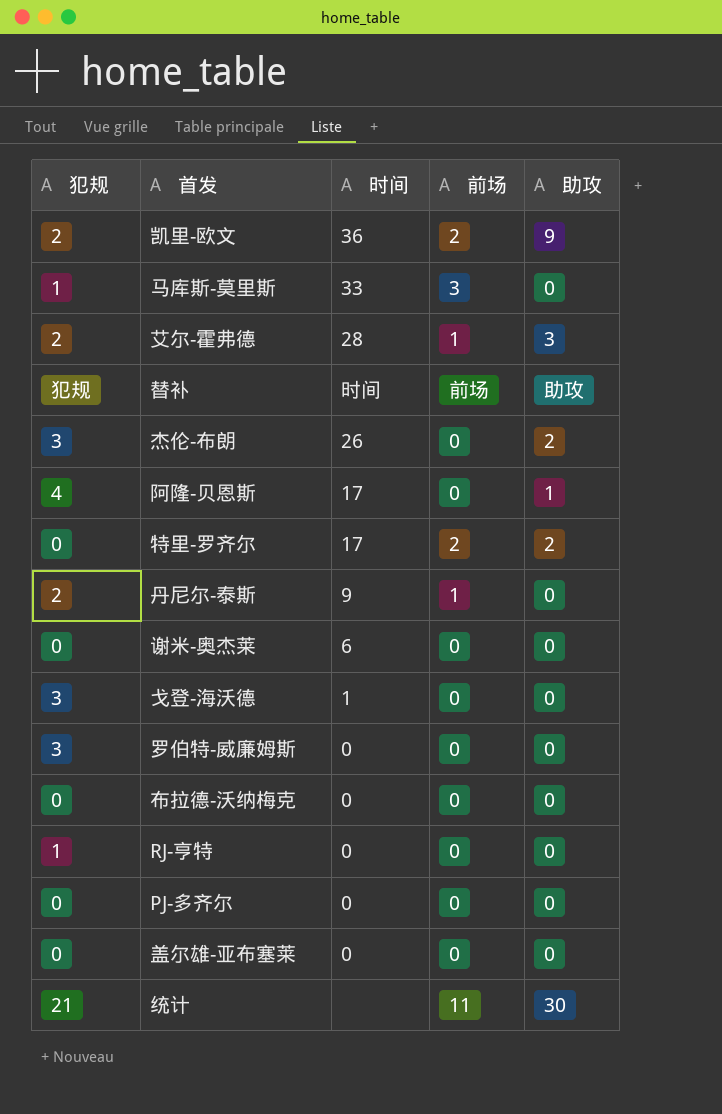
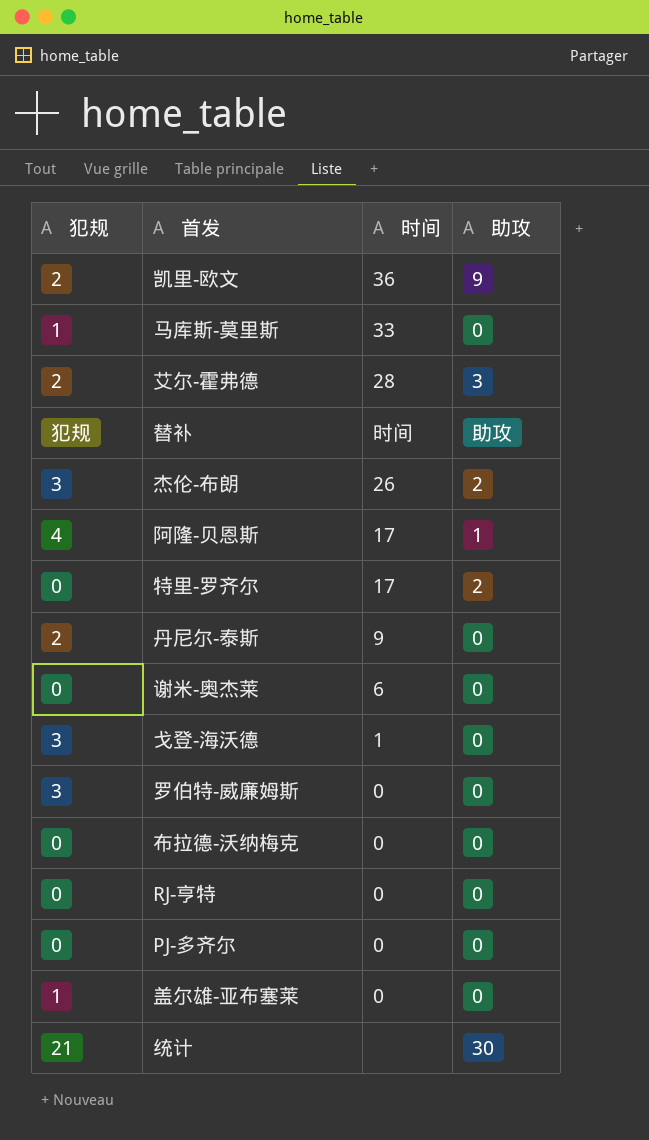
column 前场 | position: 4 -> none
RJ-亨特 | 犯规: 1 -> 0
盖尔雄-亚布塞莱 | 犯规: 0 -> 1

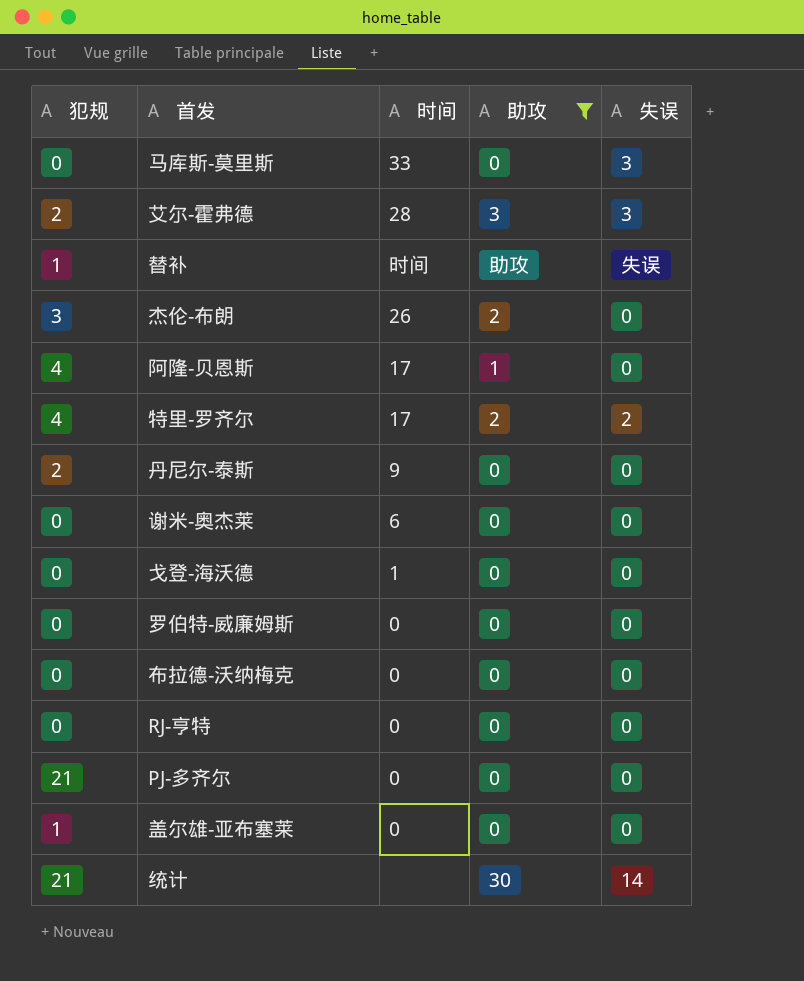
filter: none -> 助攻 != 9
column 失误 | position: none -> 5
马库斯-莫里斯 | 犯规: 1 -> 0
替补 | 犯规: 犯规 -> 1
特里-罗齐尔 | 犯规: 0 -> 4
戈登-海沃德 | 犯规: 3 -> 0
罗伯特-威廉姆斯 | 犯规: 3 -> 0
PJ-多齐尔 | 犯规: 0 -> 21

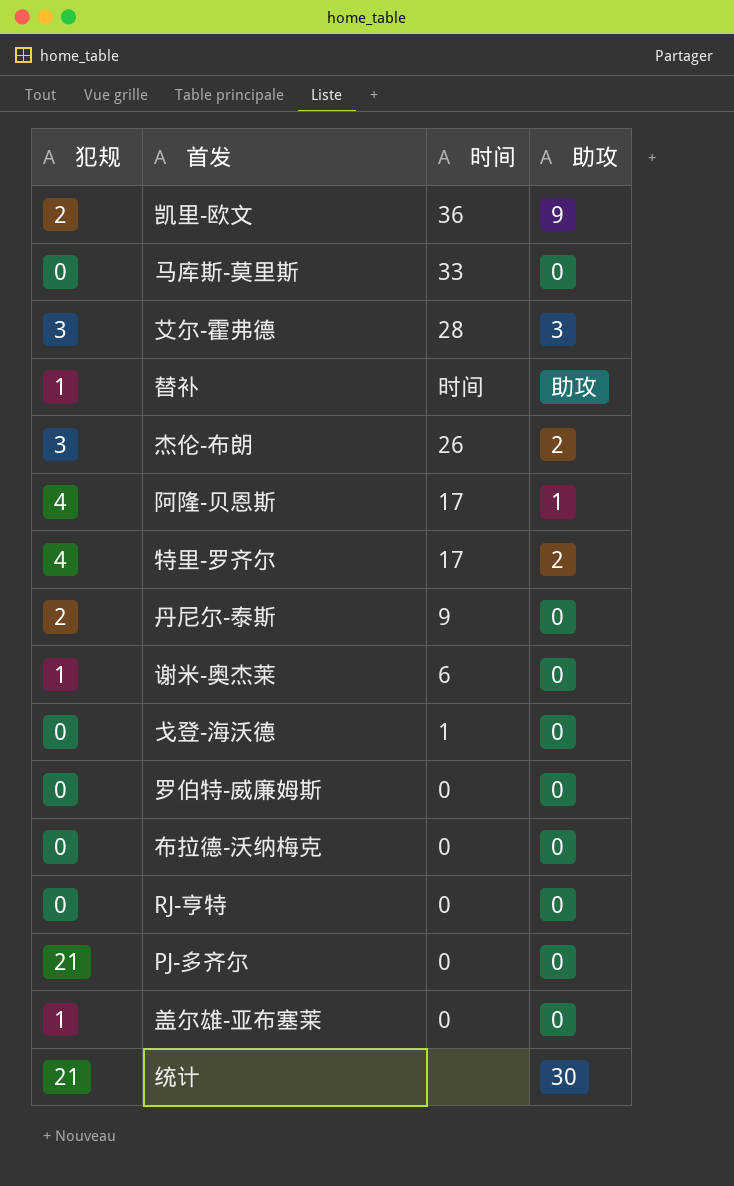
filter: 助攻 != 9 -> none
column 失误 | position: 5 -> none
艾尔-霍弗德 | 犯规: 2 -> 3
谢米-奥杰莱 | 犯规: 0 -> 1

